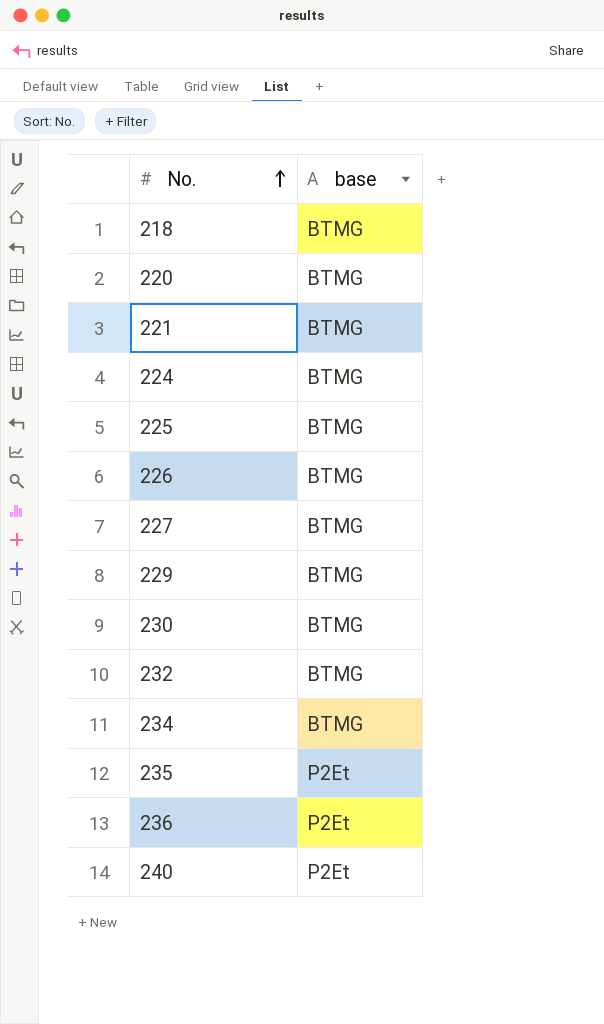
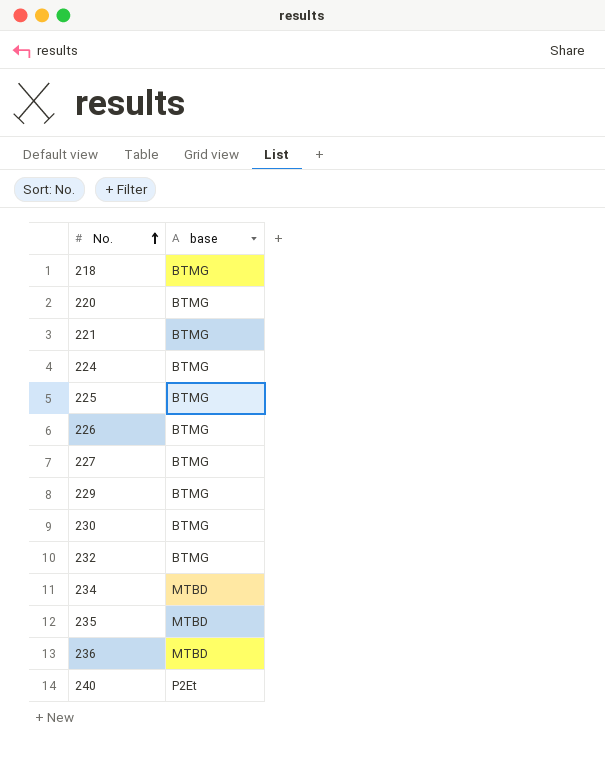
234 | base: BTMG -> MTBD
235 | base: P2Et -> MTBD
236 | base: P2Et -> MTBD

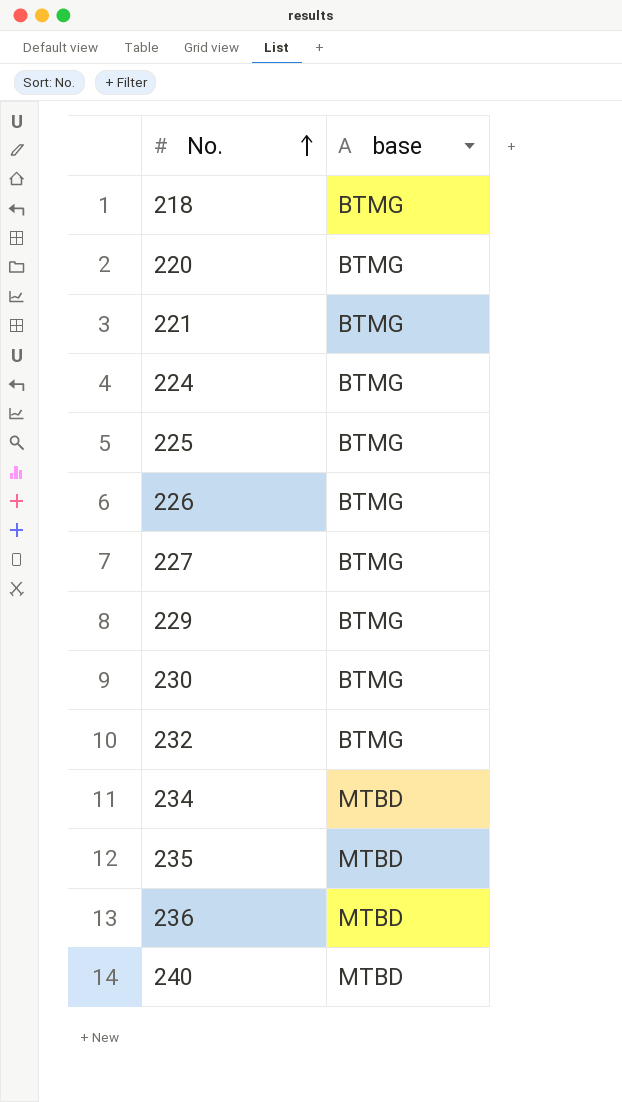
240 | base: P2Et -> MTBD

